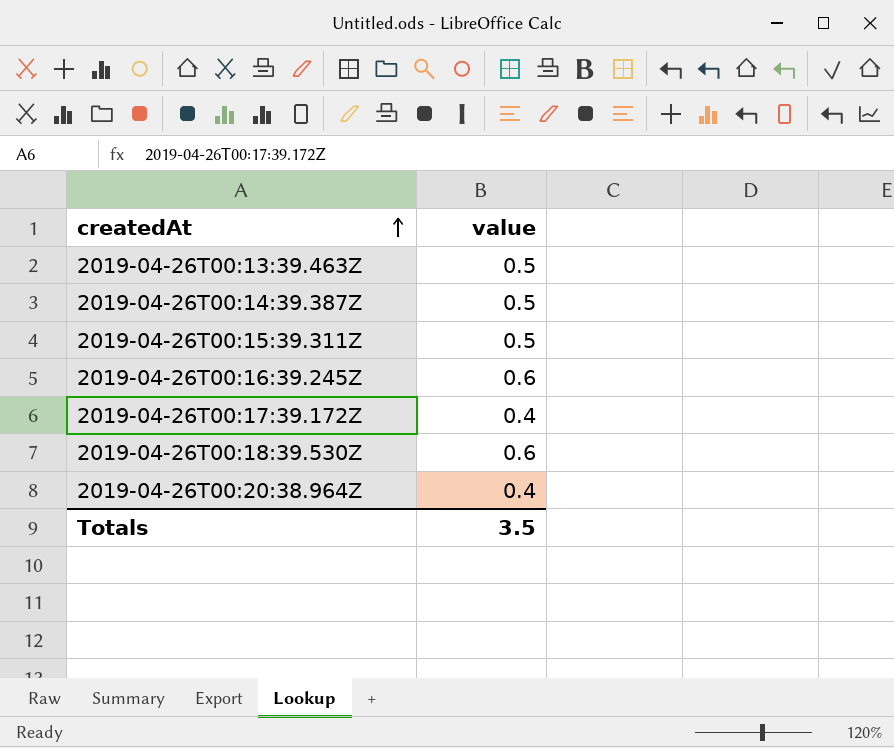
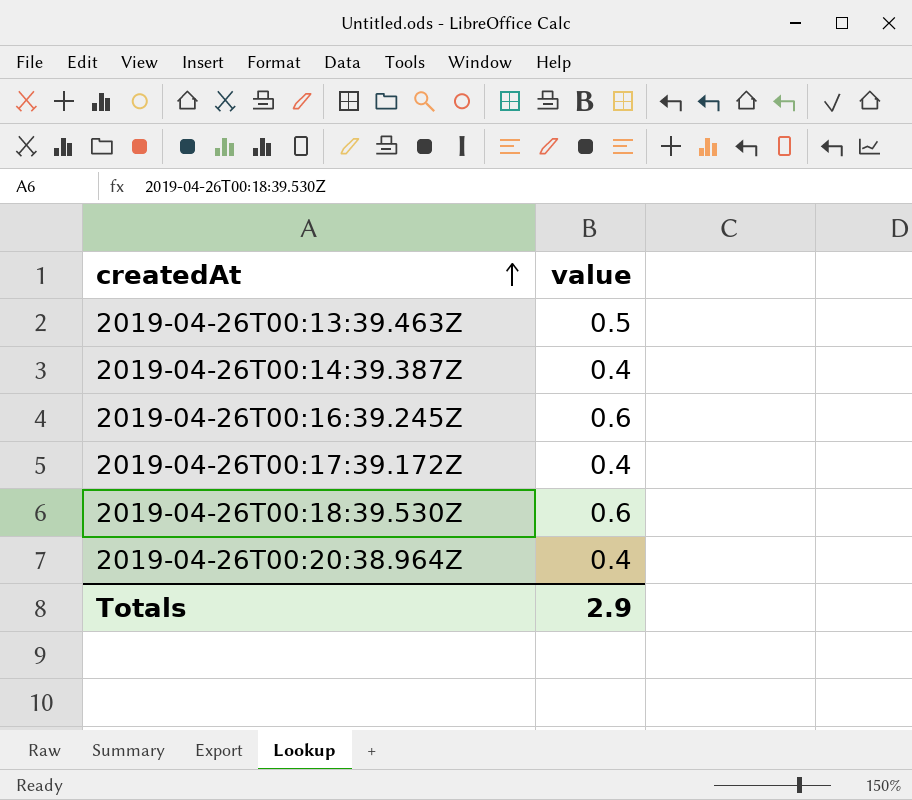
row 2019-04-26T00:15:39.311Z: 0.5 -> none
2019-04-26T00:14:39.387Z | value: 0.5 -> 0.4
Totals | value: 3.5 -> 2.9

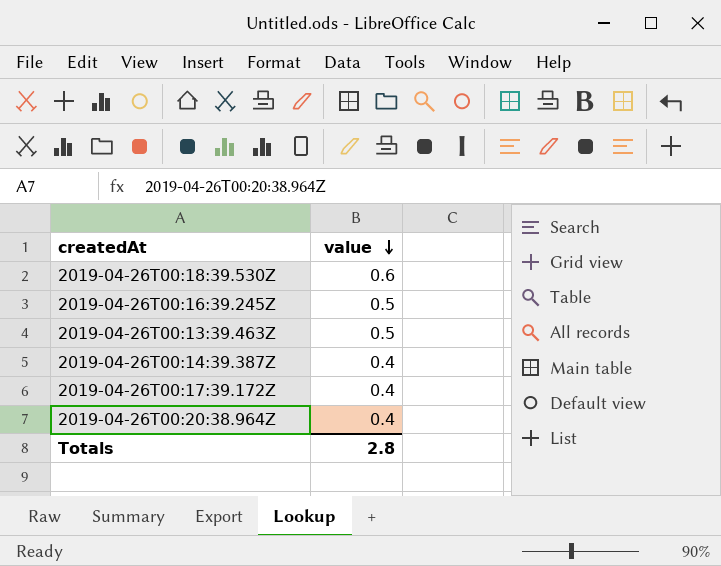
row order: createdAt ascending -> value descending
2019-04-26T00:16:39.245Z | value: 0.6 -> 0.5
Totals | value: 2.9 -> 2.8

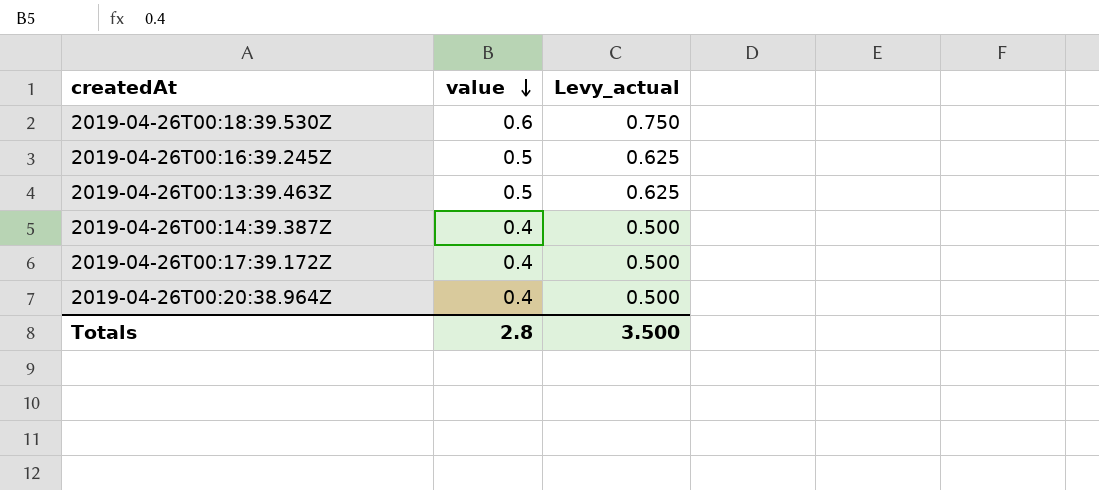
column Levy_actual | formula: none -> [value] * 1.25

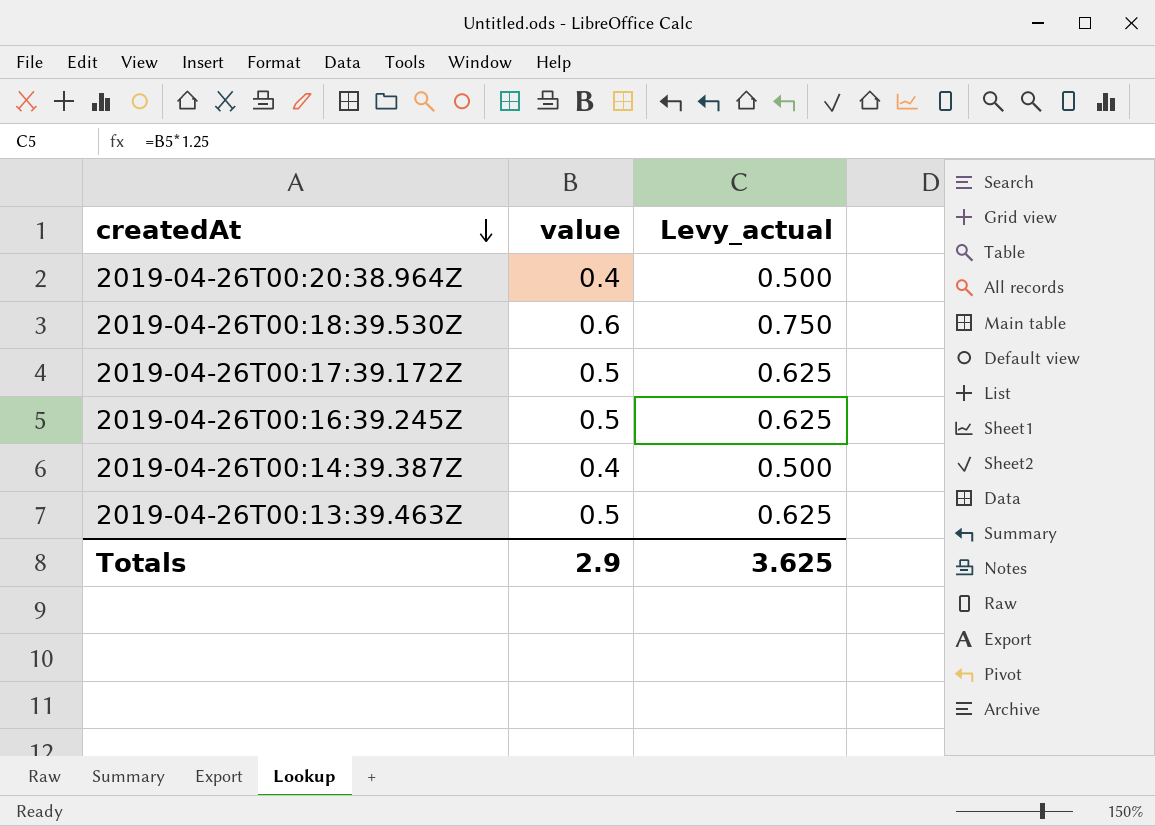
row order: value descending -> createdAt descending
2019-04-26T00:17:39.172Z | value: 0.4 -> 0.5
2019-04-26T00:17:39.172Z | Levy_actual: 0.500 -> 0.625
Totals | value: 2.8 -> 2.9
Totals | Levy_actual: 3.500 -> 3.625

